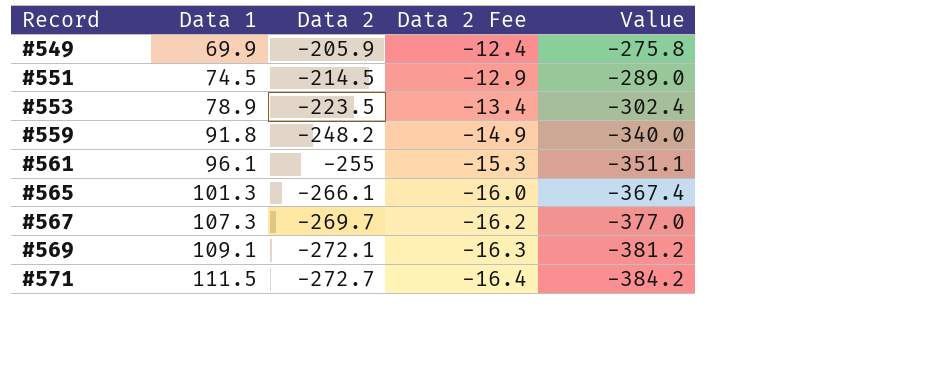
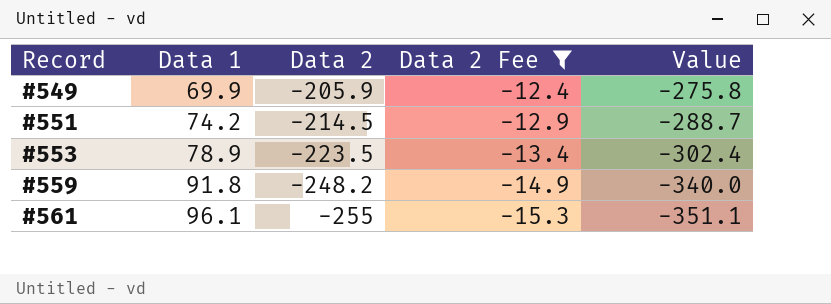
filter: none -> Data 2 Fee >= -15.3
#551 | Data 1: 74.5 -> 74.2
#551 | Value: -289.0 -> -288.7

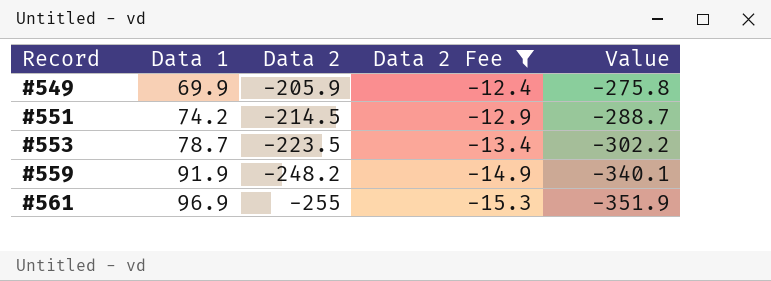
#553 | Data 1: 78.9 -> 78.7
#553 | Value: -302.4 -> -302.2
#559 | Data 1: 91.8 -> 91.9
#559 | Value: -340.0 -> -340.1
#561 | Data 1: 96.1 -> 96.9
#561 | Value: -351.1 -> -351.9

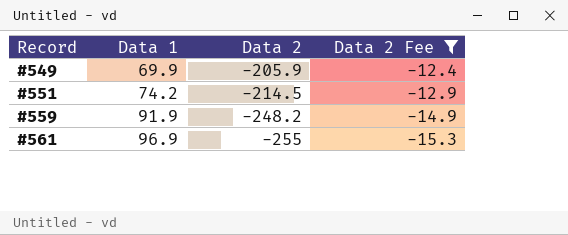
column Value | formula: [Data 2] - [Data 1] -> none
row #553: 78.7 | -223.5 | -13.4 | -302.2 -> none

